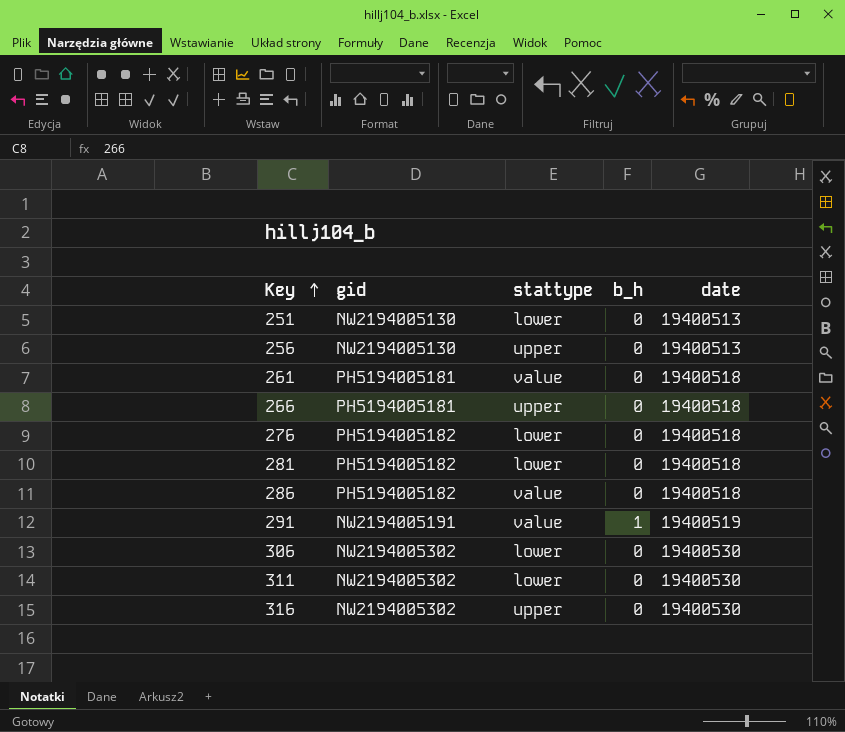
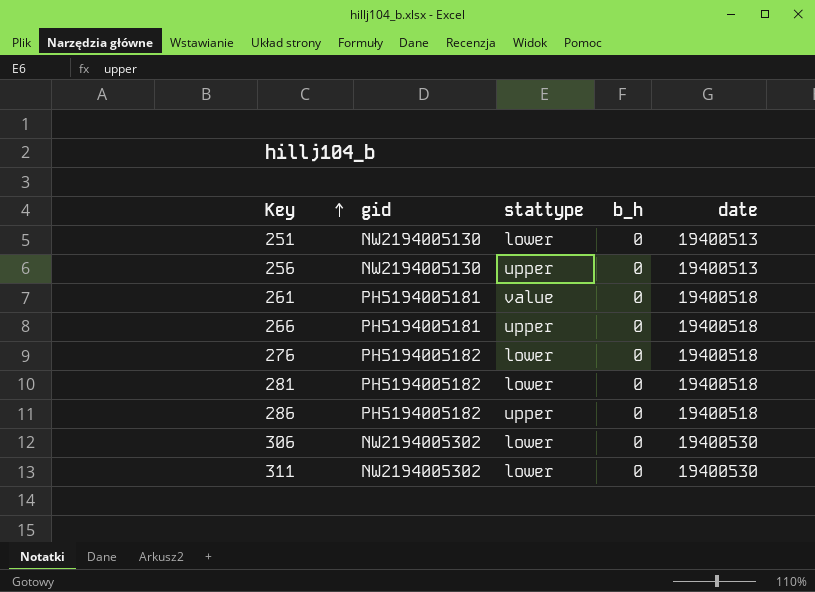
row 291: NW2194005191 | value | 1 | 19400519 -> none
row 316: NW2194005302 | upper | 0 | 19400530 -> none
286 | stattype: value -> upper

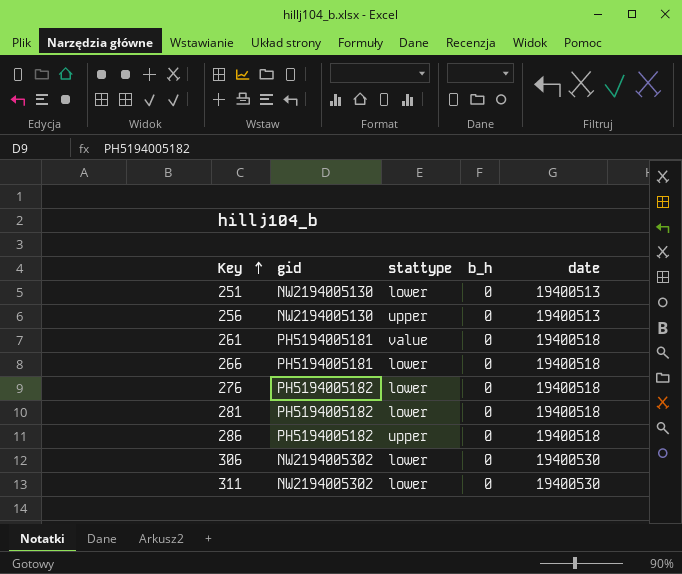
266 | stattype: upper -> lower

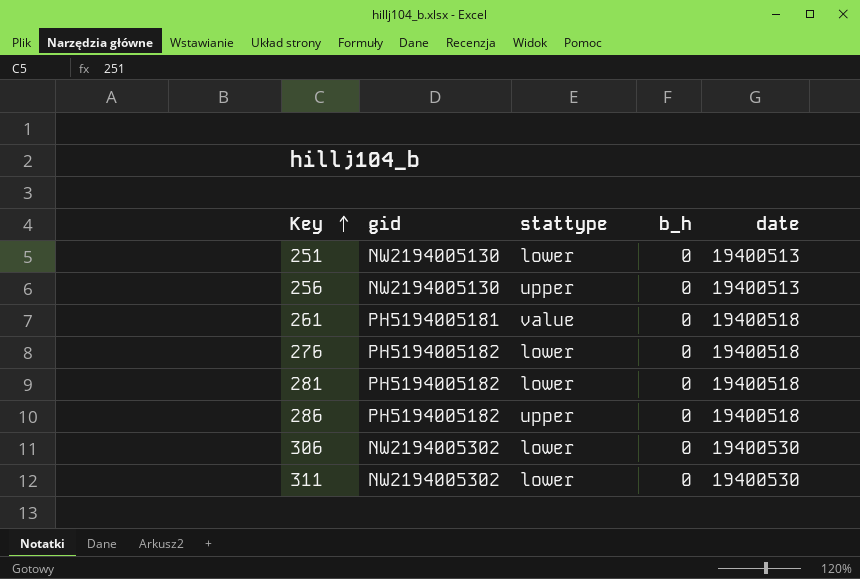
row 266: PH5194005181 | lower | 0 | 19400518 -> none

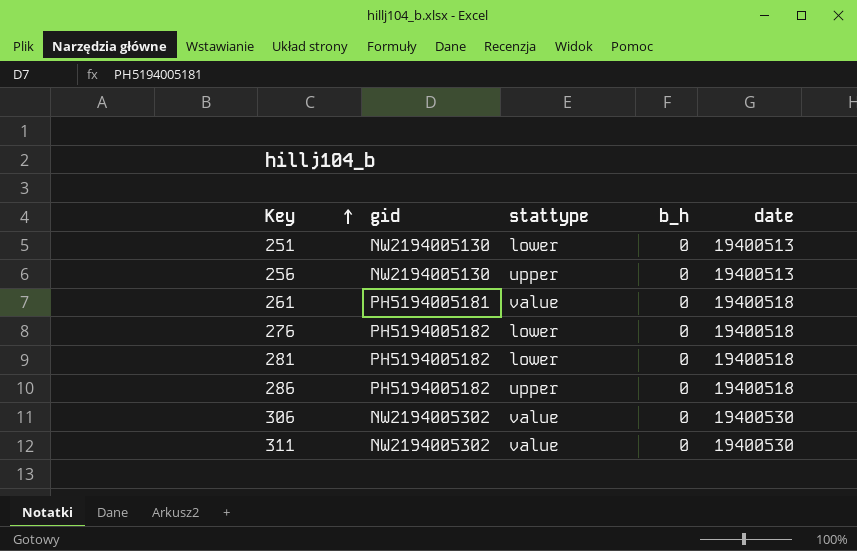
306 | stattype: lower -> value
311 | stattype: lower -> value

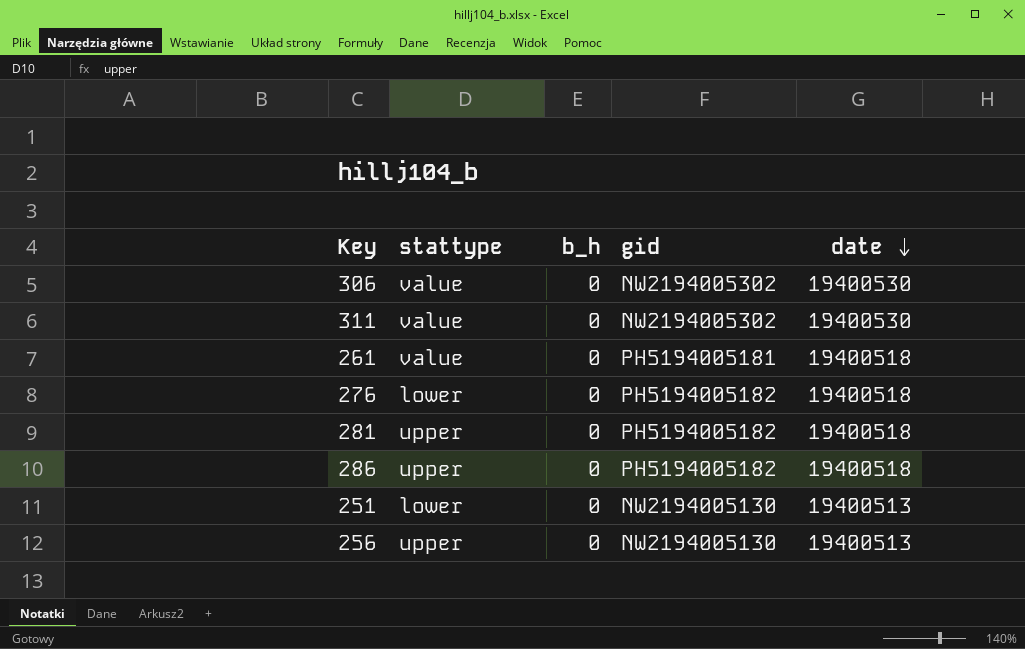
row order: Key ascending -> date descending
column gid | position: 2 -> 4
281 | stattype: lower -> upper

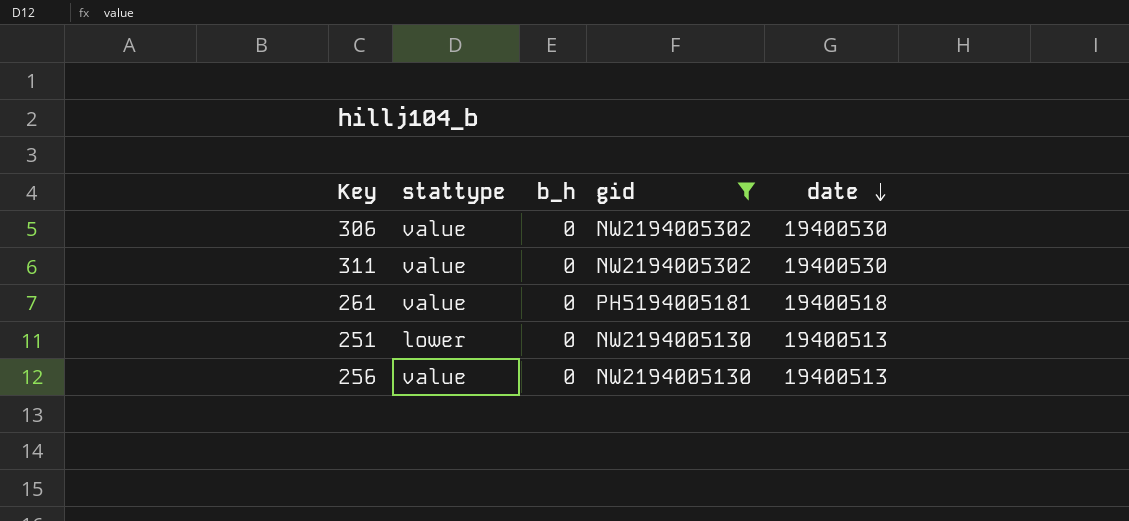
filter: none -> gid != PH5194005182
256 | stattype: upper -> value

